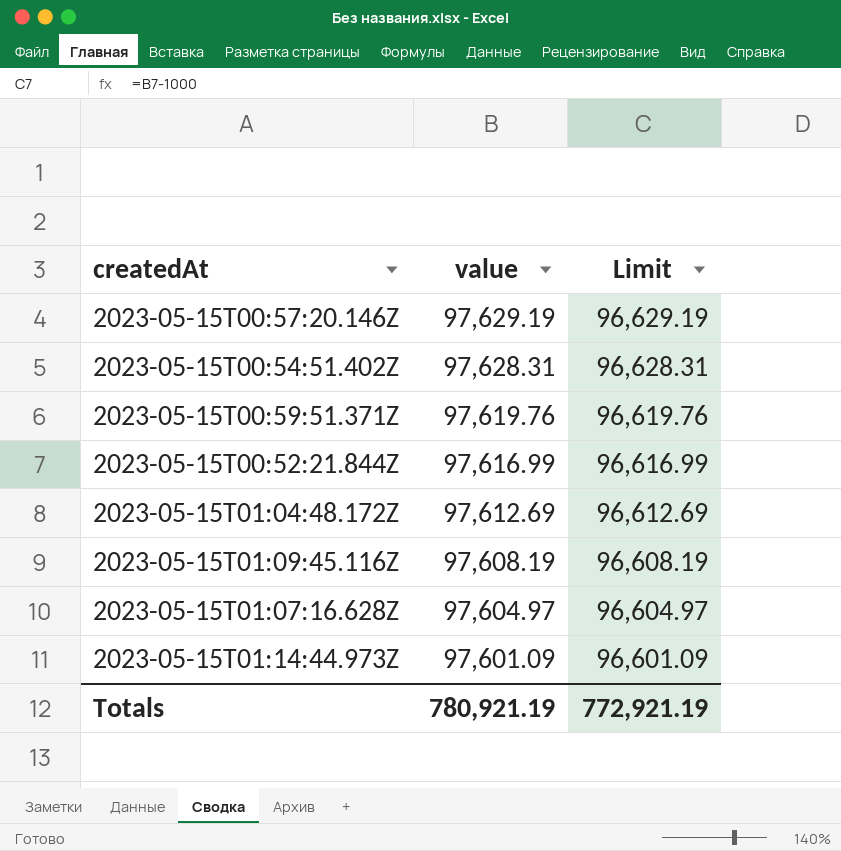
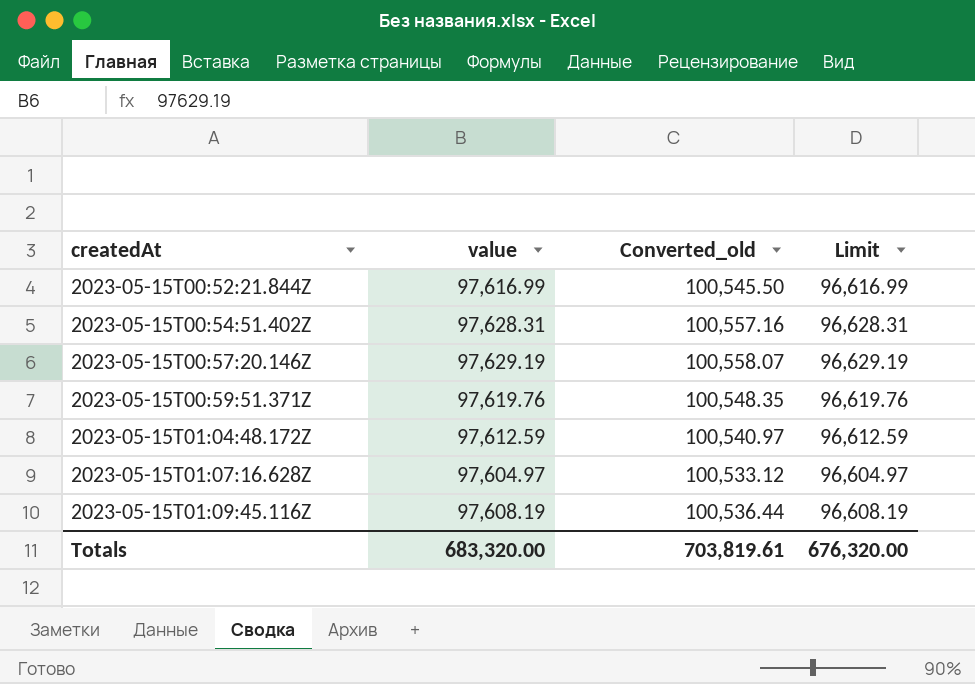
row order: value descending -> createdAt ascending
column Converted_old | formula: none -> [value] * 1.03
row 2023-05-15T01:14:44.973Z: 97,601.09 | 96,601.09 -> none
2023-05-15T01:04:48.172Z | value: 97,612.69 -> 97,612.59
2023-05-15T01:04:48.172Z | Limit: 96,612.69 -> 96,612.59
Totals | value: 780,921.19 -> 683,320.00
Totals | Limit: 772,921.19 -> 676,320.00

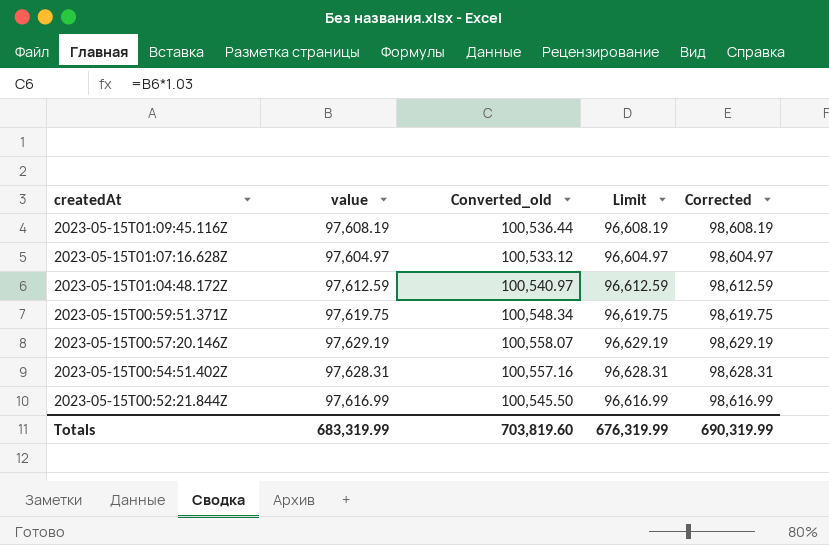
row order: createdAt ascending -> createdAt descending
column Corrected | formula: none -> [value] + 1000
2023-05-15T00:59:51.371Z | value: 97,619.76 -> 97,619.75
2023-05-15T00:59:51.371Z | Converted_old: 100,548.35 -> 100,548.34
2023-05-15T00:59:51.371Z | Limit: 96,619.76 -> 96,619.75
Totals | value: 683,320.00 -> 683,319.99
Totals | Converted_old: 703,819.61 -> 703,819.60
Totals | Limit: 676,320.00 -> 676,319.99

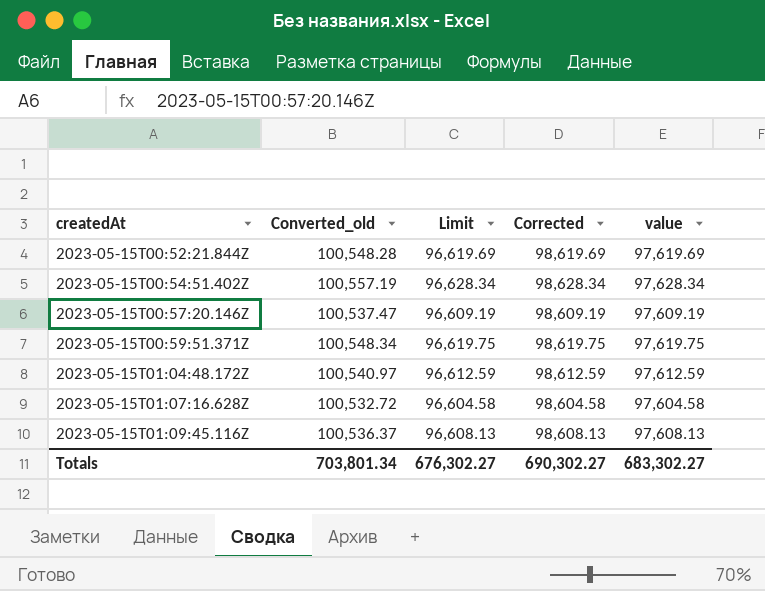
row order: createdAt descending -> createdAt ascending
column value | position: 2 -> 5
2023-05-15T00:52:21.844Z | Converted_old: 100,545.50 -> 100,548.28
2023-05-15T00:52:21.844Z | Limit: 96,616.99 -> 96,619.69
2023-05-15T00:52:21.844Z | Corrected: 98,616.99 -> 98,619.69
2023-05-15T00:52:21.844Z | value: 97,616.99 -> 97,619.69
2023-05-15T00:54:51.402Z | Converted_old: 100,557.16 -> 100,557.19
2023-05-15T00:54:51.402Z | Limit: 96,628.31 -> 96,628.34
2023-05-15T00:54:51.402Z | Corrected: 98,628.31 -> 98,628.34
2023-05-15T00:54:51.402Z | value: 97,628.31 -> 97,628.34
2023-05-15T00:57:20.146Z | Converted_old: 100,558.07 -> 100,537.47
2023-05-15T00:57:20.146Z | Limit: 96,629.19 -> 96,609.19
2023-05-15T00:57:20.146Z | Corrected: 98,629.19 -> 98,609.19
2023-05-15T00:57:20.146Z | value: 97,629.19 -> 97,609.19
2023-05-15T01:07:16.628Z | Converted_old: 100,533.12 -> 100,532.72
2023-05-15T01:07:16.628Z | Limit: 96,604.97 -> 96,604.58
2023-05-15T01:07:16.628Z | Corrected: 98,604.97 -> 98,604.58
2023-05-15T01:07:16.628Z | value: 97,604.97 -> 97,604.58
2023-05-15T01:09:45.116Z | Converted_old: 100,536.44 -> 100,536.37
2023-05-15T01:09:45.116Z | Limit: 96,608.19 -> 96,608.13
2023-05-15T01:09:45.116Z | Corrected: 98,608.19 -> 98,608.13
2023-05-15T01:09:45.116Z | value: 97,608.19 -> 97,608.13
Totals | Converted_old: 703,819.60 -> 703,801.34
Totals | Limit: 676,319.99 -> 676,302.27
Totals | Corrected: 690,319.99 -> 690,302.27
Totals | value: 683,319.99 -> 683,302.27

